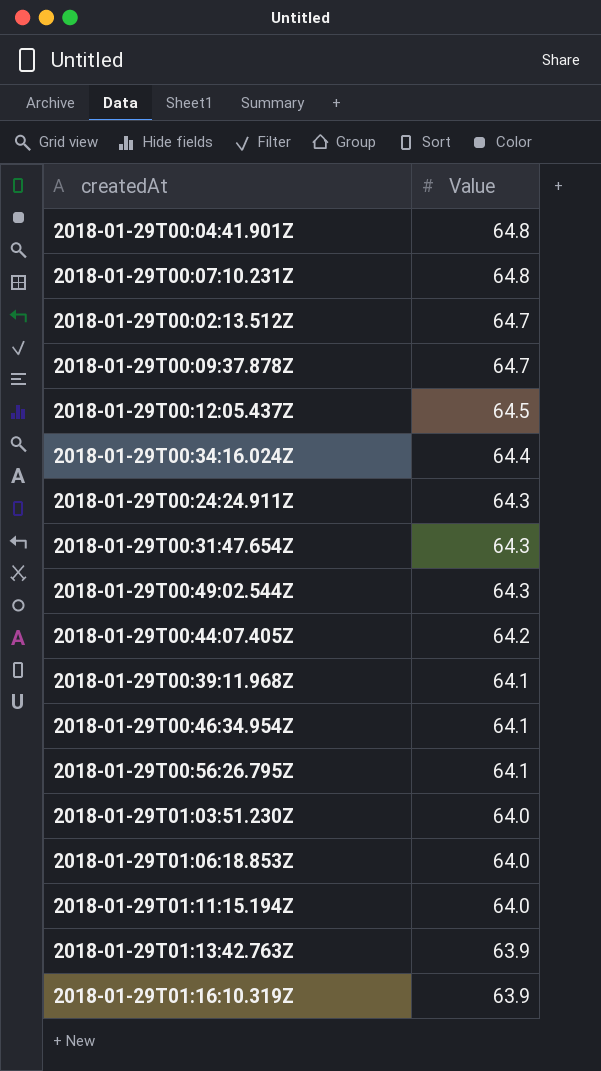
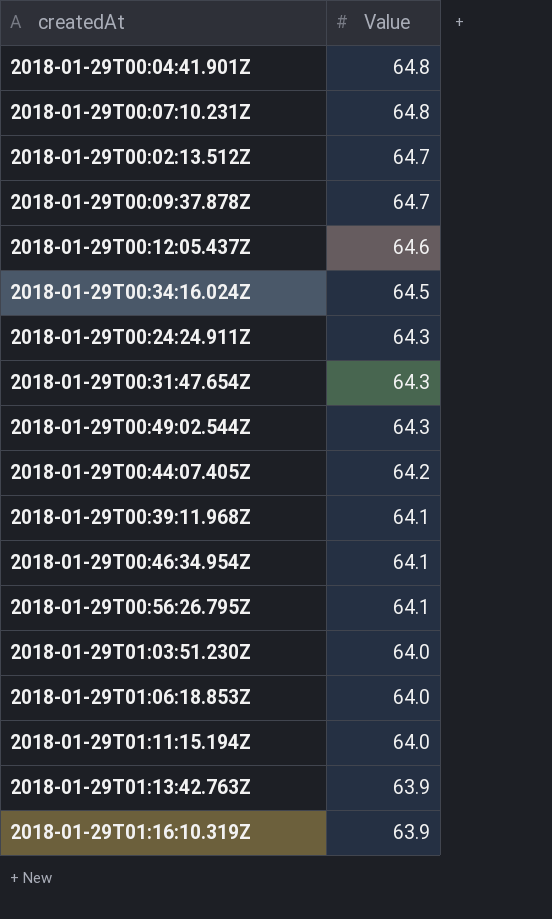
2018-01-29T00:12:05.437Z | Value: 64.5 -> 64.6
2018-01-29T00:34:16.024Z | Value: 64.4 -> 64.5

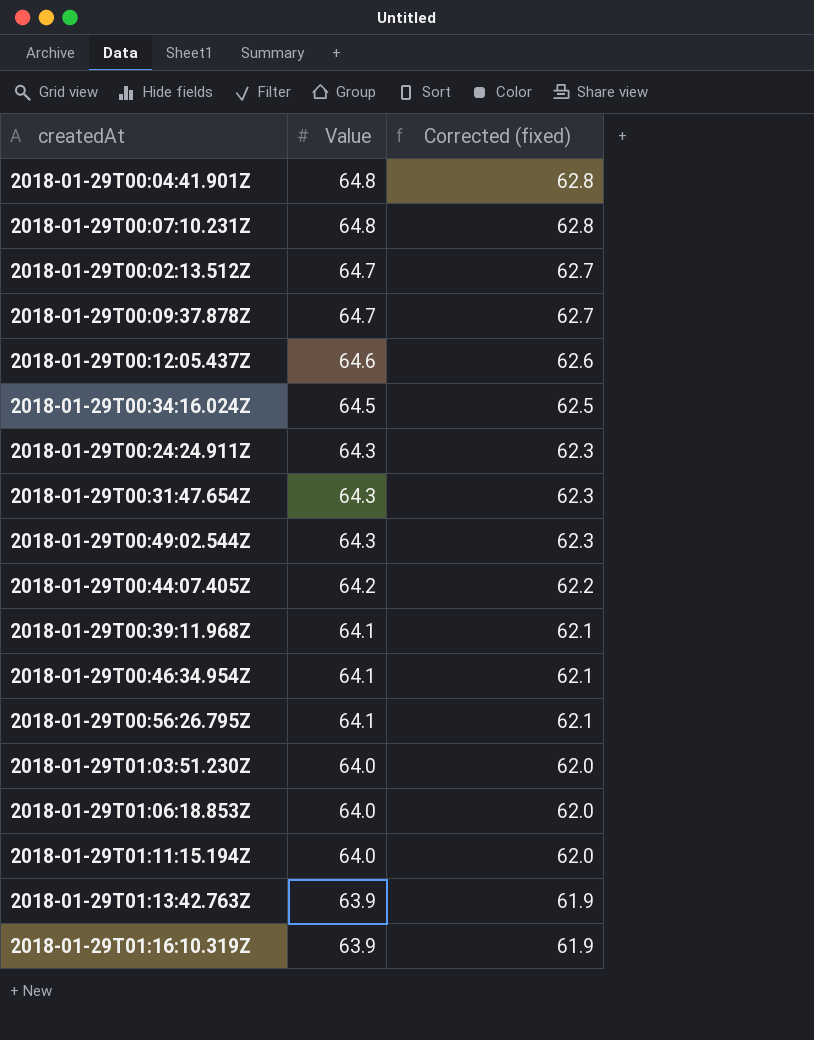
column Corrected (fixed) | formula: none -> [Value] - 2

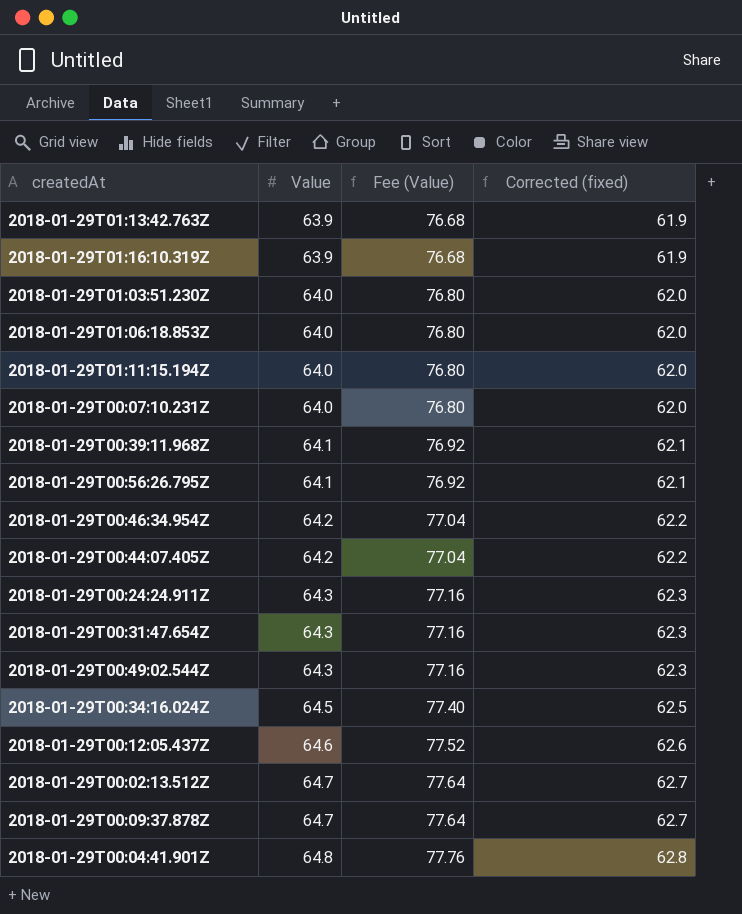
row order: Value descending -> Value ascending
column Fee (Value) | formula: none -> [Value] * 1.2
2018-01-29T00:07:10.231Z | Value: 64.8 -> 64.0
2018-01-29T00:07:10.231Z | Corrected (fixed): 62.8 -> 62.0
2018-01-29T00:46:34.954Z | Value: 64.1 -> 64.2
2018-01-29T00:46:34.954Z | Corrected (fixed): 62.1 -> 62.2

